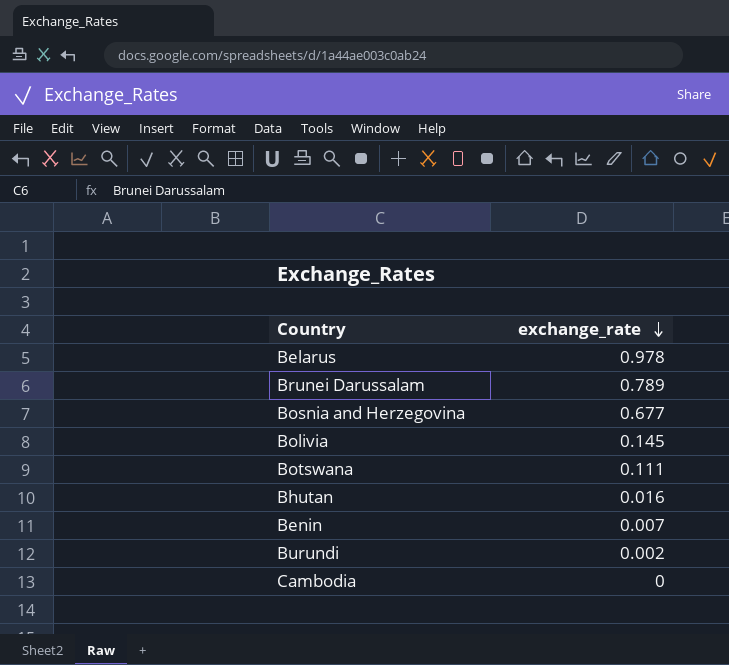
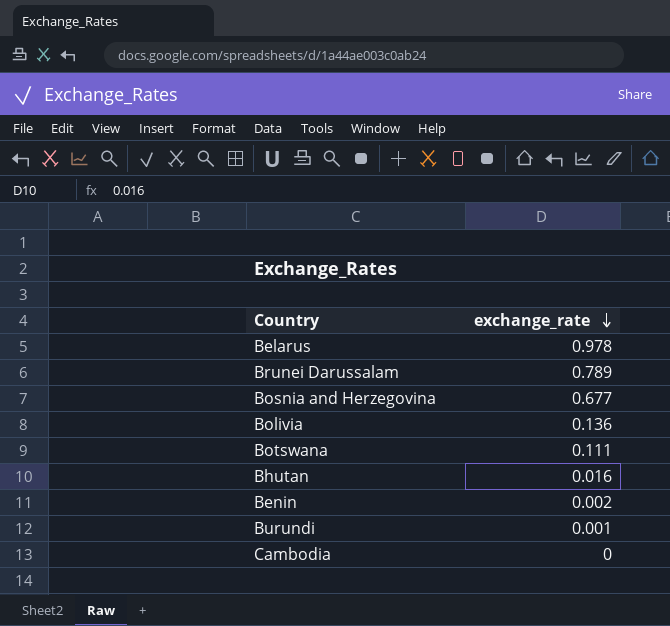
Bolivia | exchange_rate: 0.145 -> 0.136
Benin | exchange_rate: 0.007 -> 0.002
Burundi | exchange_rate: 0.002 -> 0.001

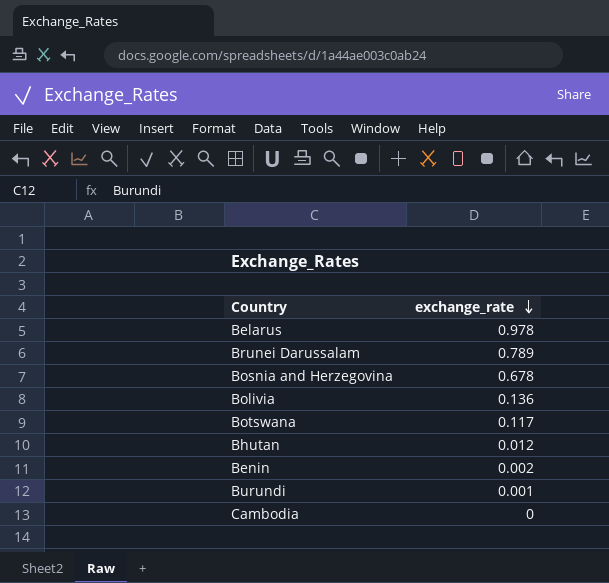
Bosnia and Herzegovina | exchange_rate: 0.677 -> 0.678
Botswana | exchange_rate: 0.111 -> 0.117
Bhutan | exchange_rate: 0.016 -> 0.012

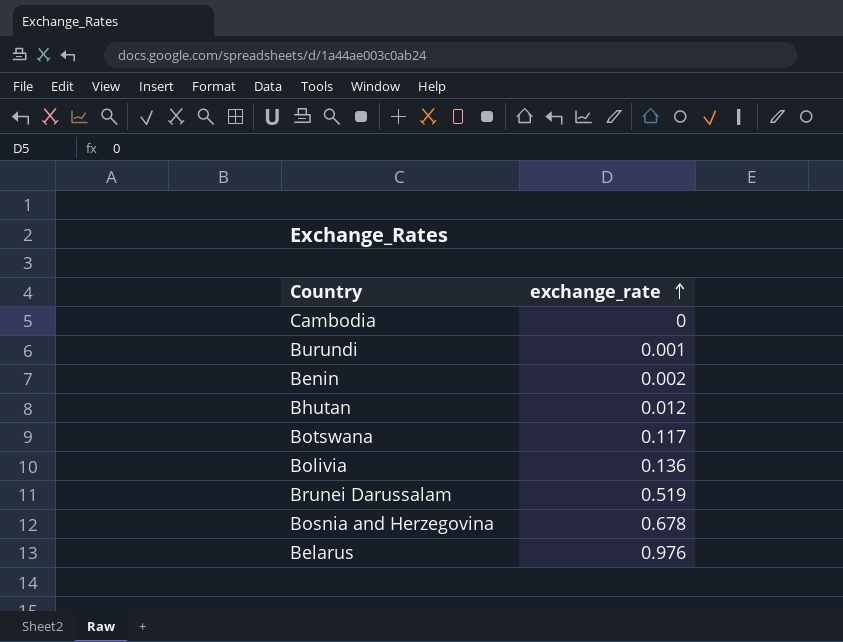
row order: exchange_rate descending -> exchange_rate ascending
Brunei Darussalam | exchange_rate: 0.789 -> 0.519
Belarus | exchange_rate: 0.978 -> 0.976

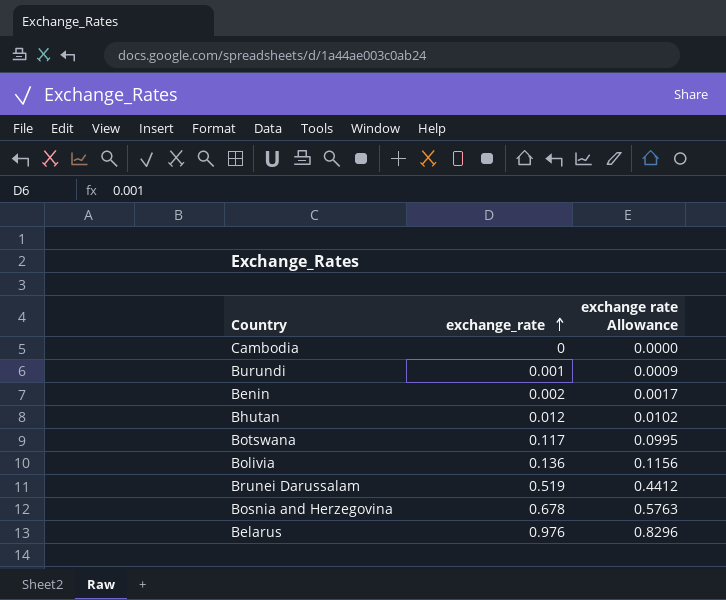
column exchange rate Allowance | formula: none -> [exchange_rate] * 0.85

